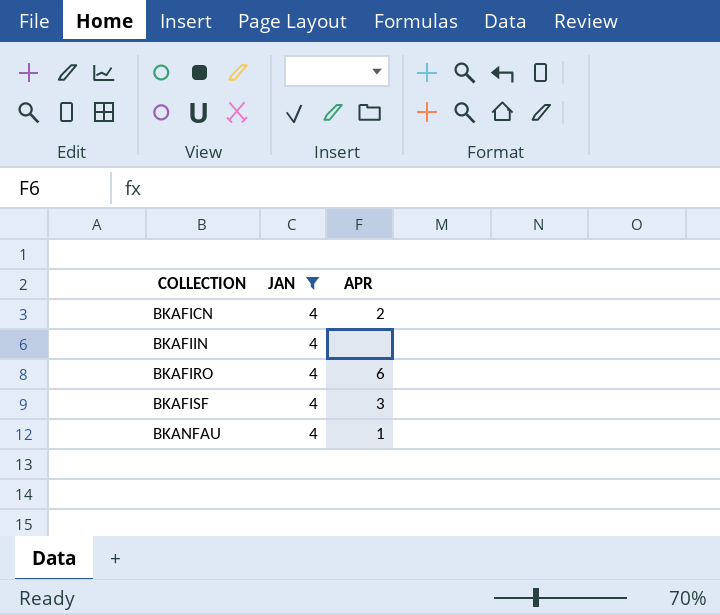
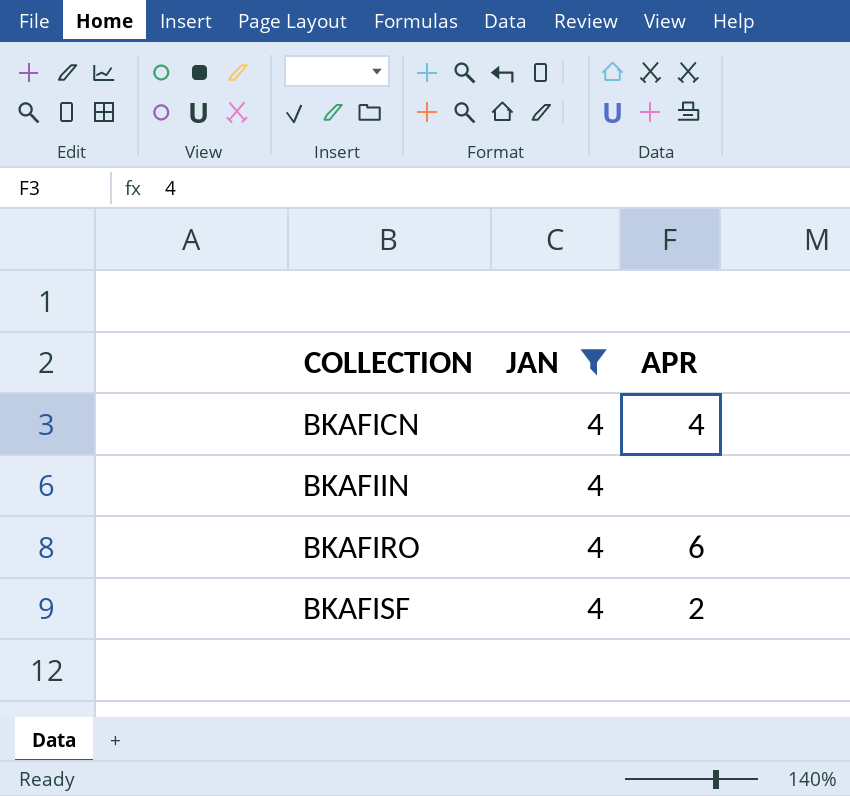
row BKANFAU: 4 | 1 -> none
BKAFICN | APR: 2 -> 4
BKAFISF | APR: 3 -> 2

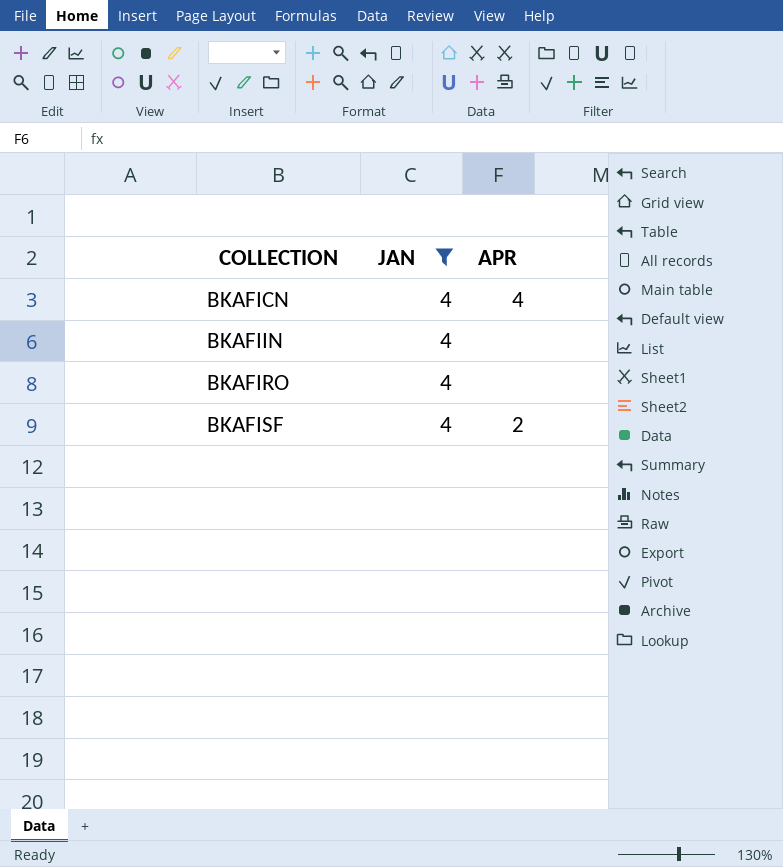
BKAFIRO | APR: 6 -> none

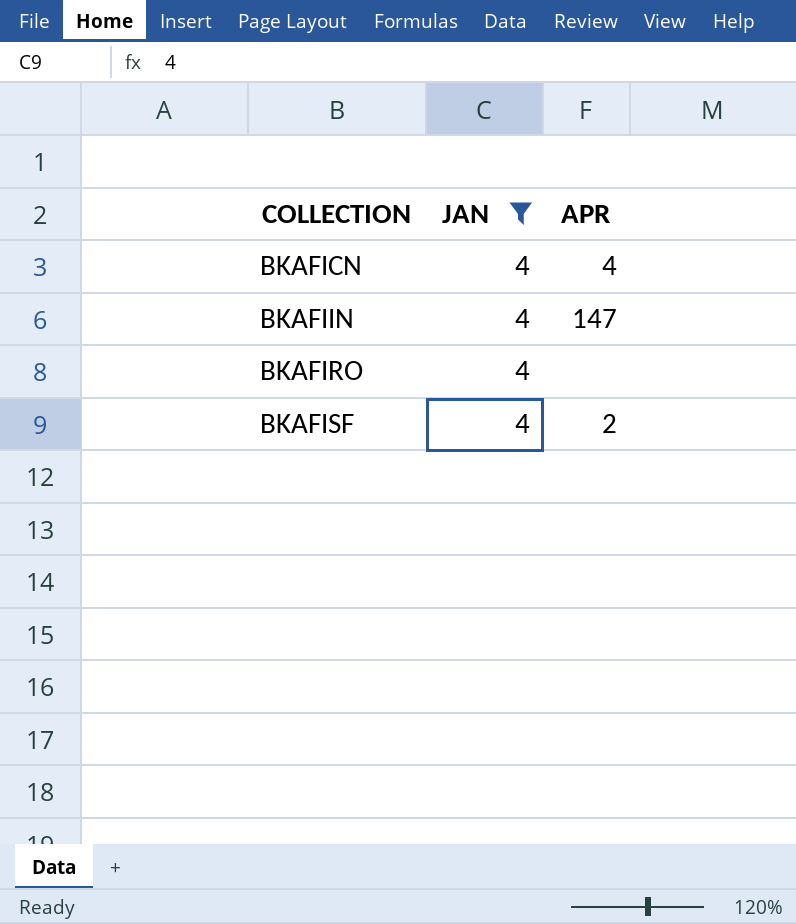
BKAFIIN | APR: none -> 147

